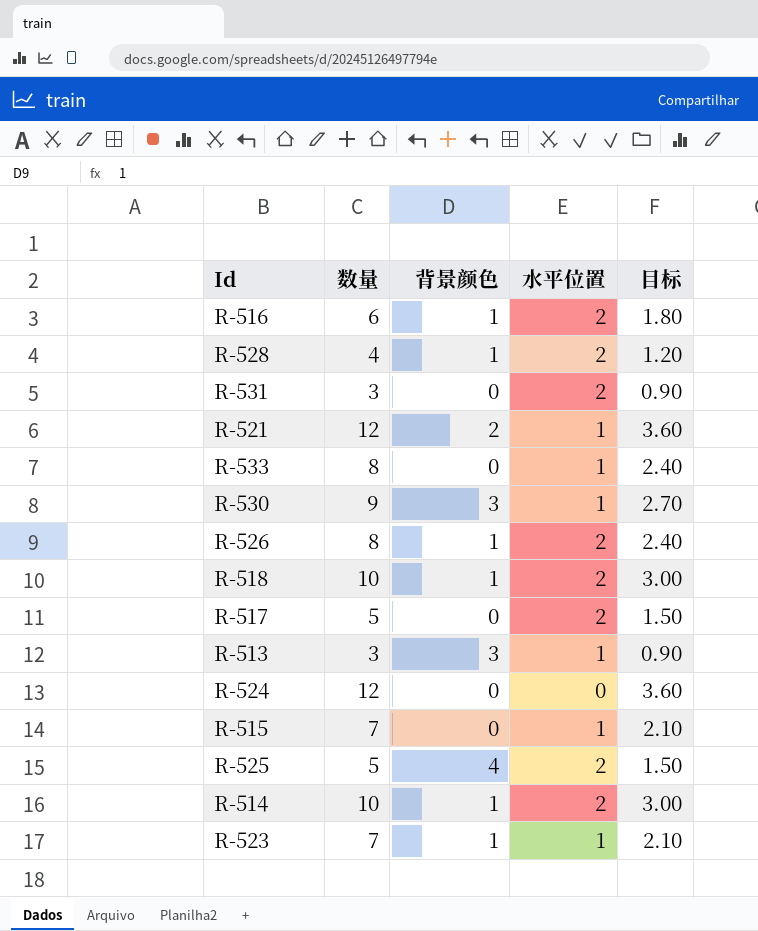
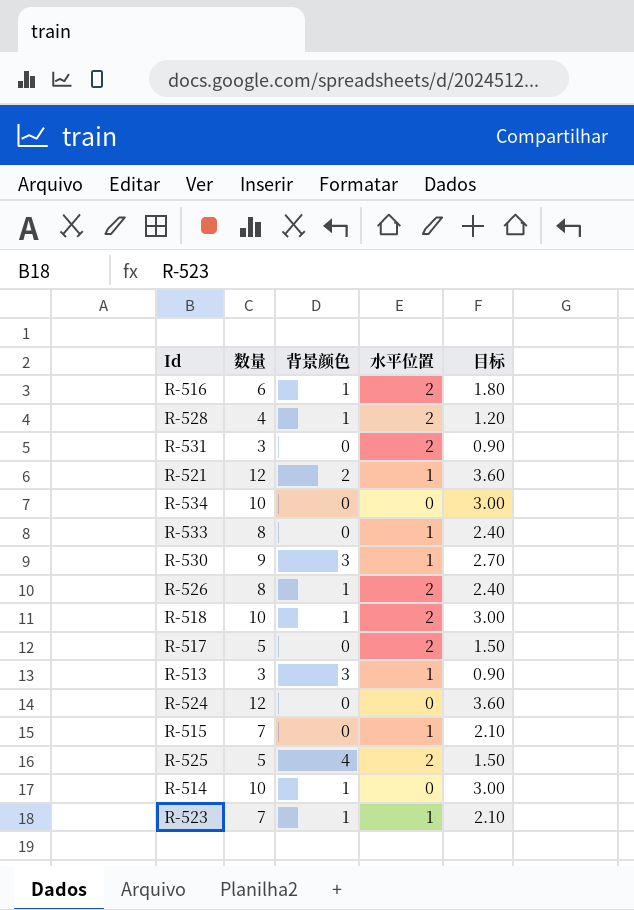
row R-534: none -> 10 | 0 | 0 | 3.00
R-514 | 水平位置: 2 -> 0

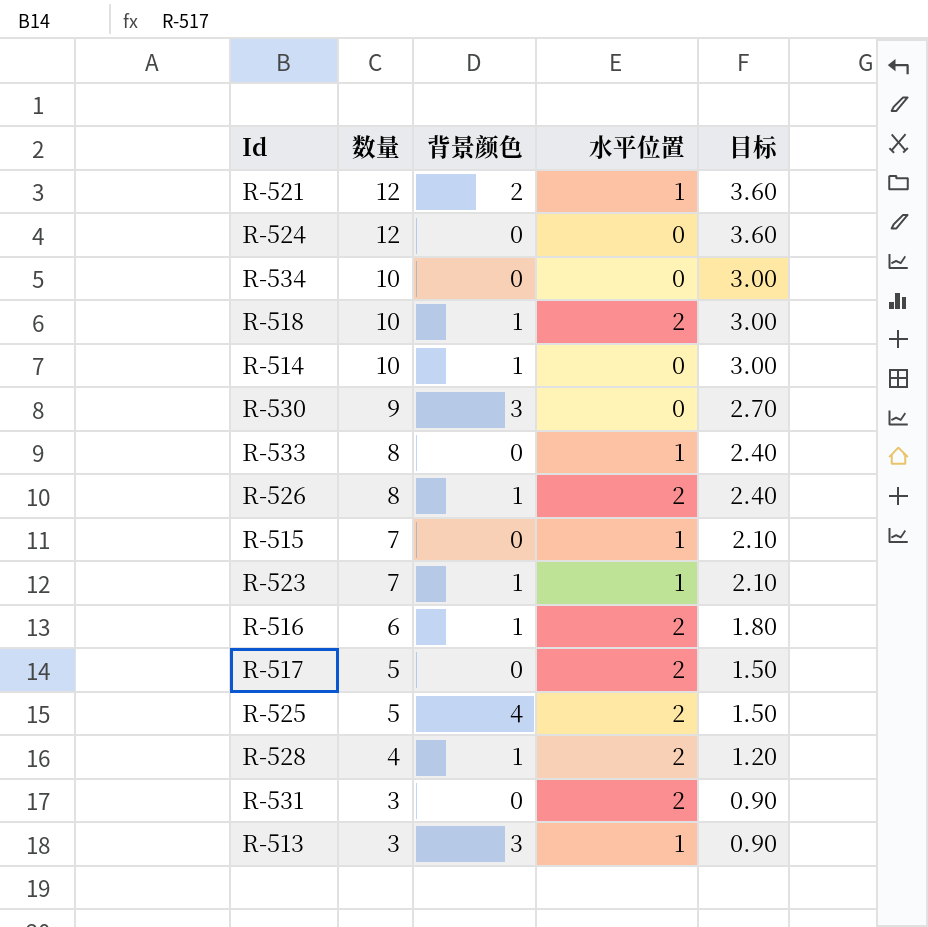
row order: none -> 数量 descending
R-530 | 水平位置: 1 -> 0

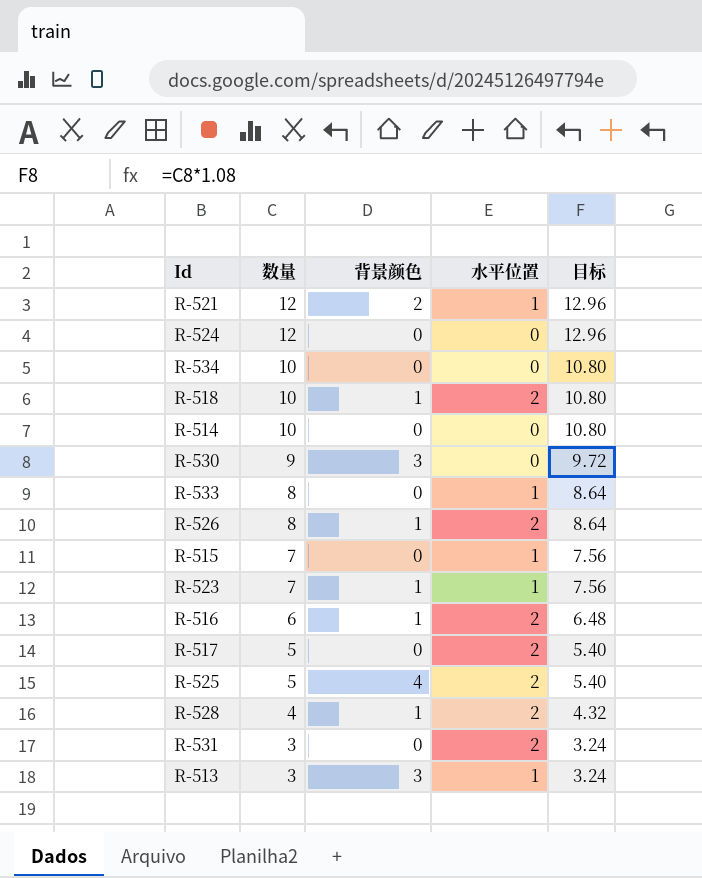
column 目标 | formula: [数量] * 0.3 -> [数量] * 1.08
R-514 | 背景颜色: 1 -> 0

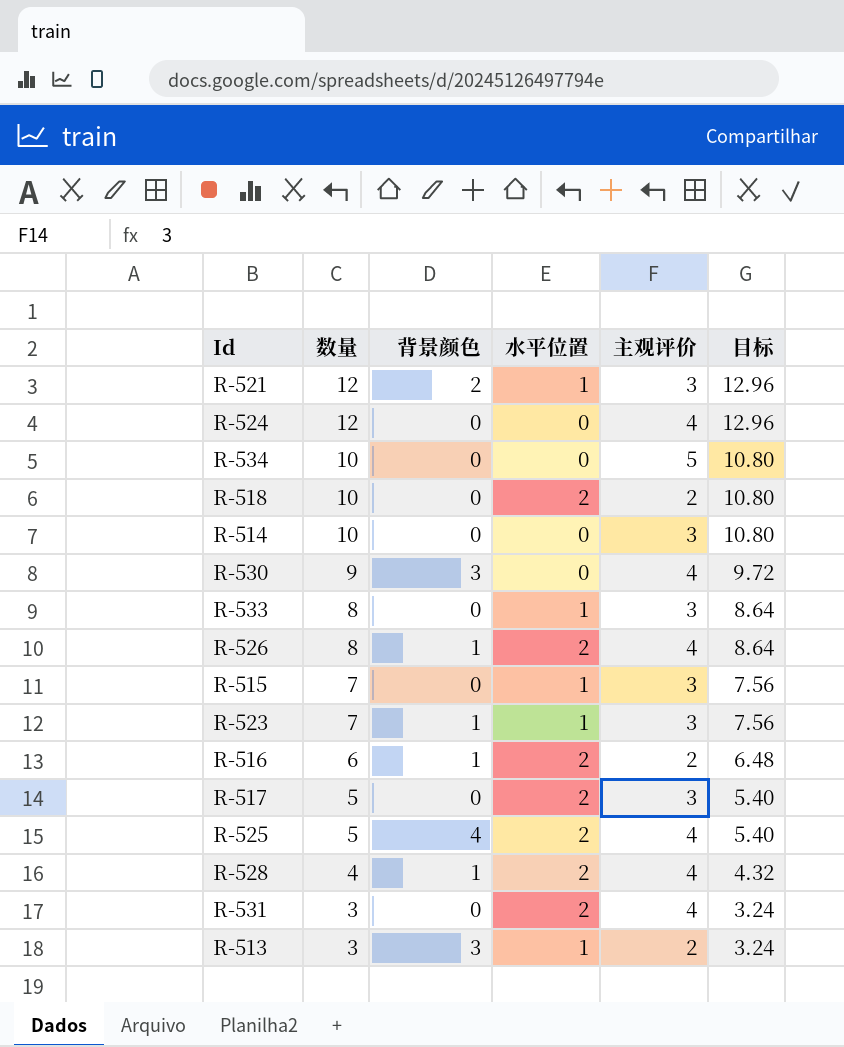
column 主观评价 | position: none -> 5
R-518 | 背景颜色: 1 -> 0

